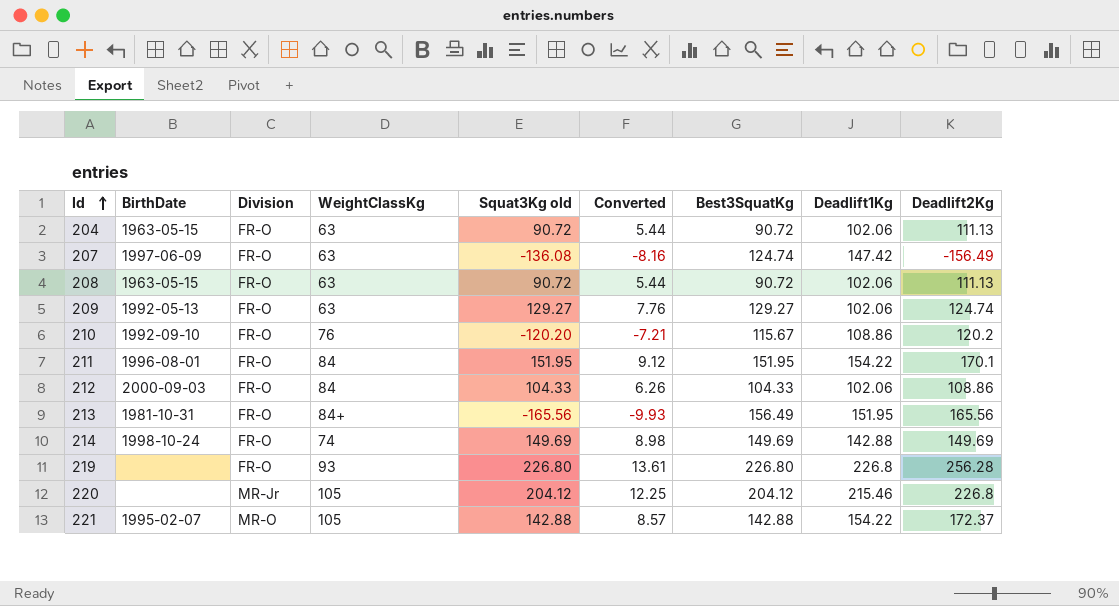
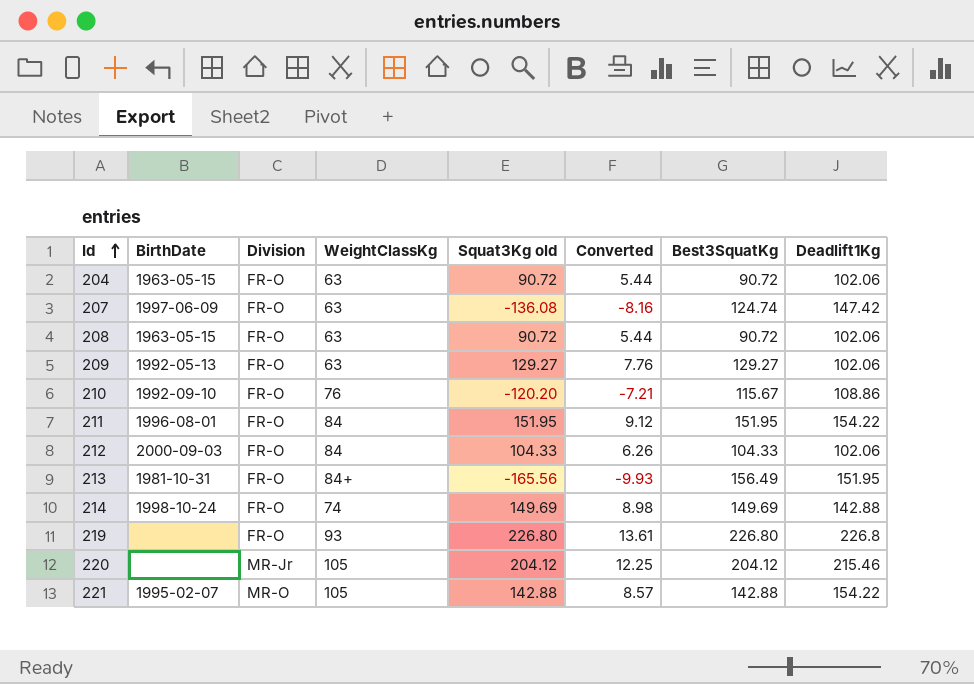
column Deadlift2Kg | position: 9 -> none

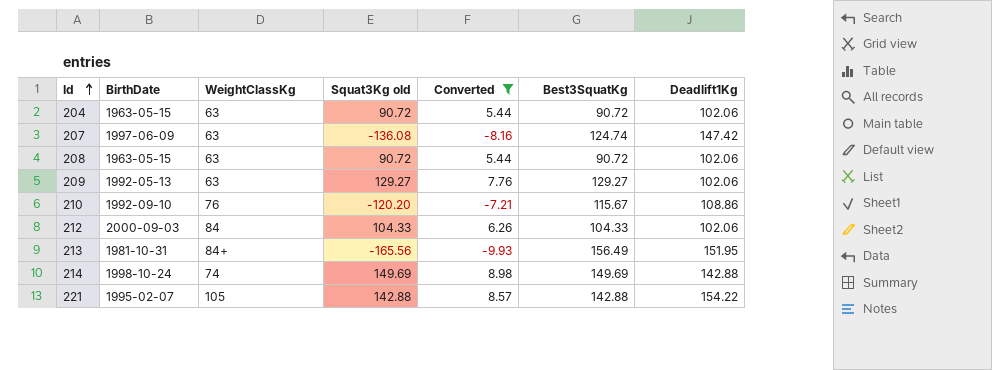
filter: none -> Converted <= 8.98
column Division | position: 3 -> none

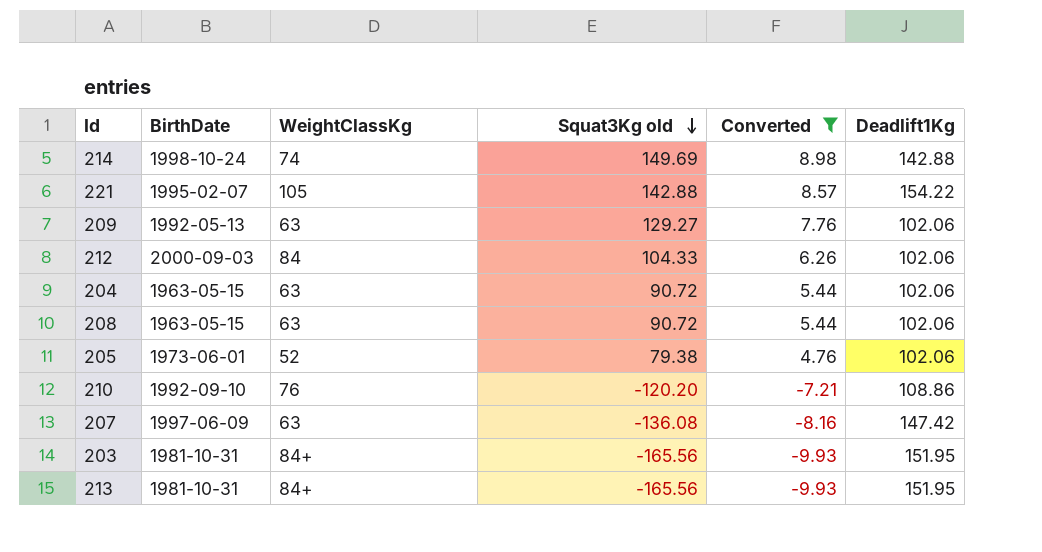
row order: Id ascending -> Squat3Kg old descending
column Best3SquatKg | position: 6 -> none
row 205: none -> 1973-06-01 | 52 | 79.38 | 4.76 | 102.06
row 203: none -> 1981-10-31 | 84+ | -165.56 | -9.93 | 151.95

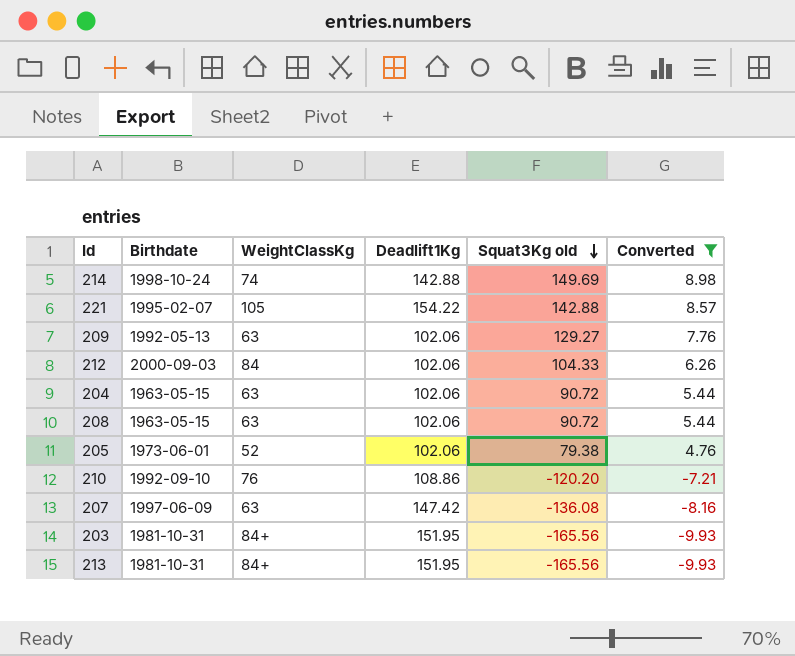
column name: BirthDate -> Birthdate
column Deadlift1Kg | position: 6 -> 4

